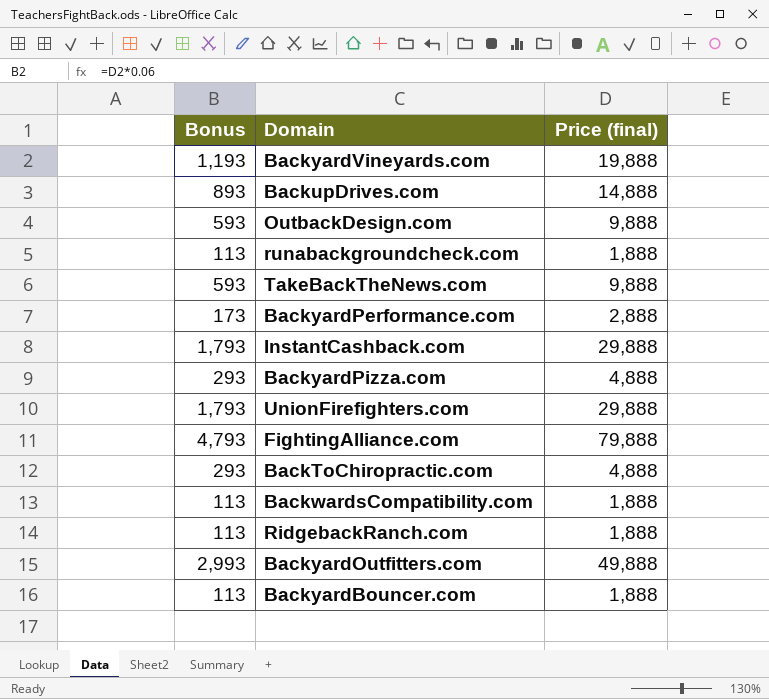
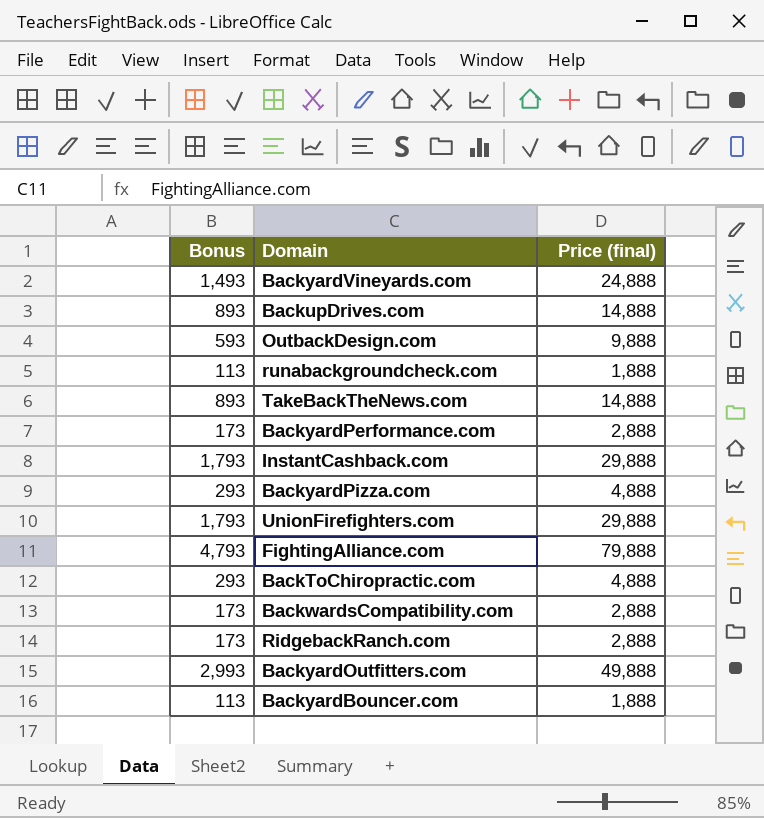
BackyardVineyards.com | Bonus: 1,193 -> 1,493
BackyardVineyards.com | Price (final): 19,888 -> 24,888
TakeBackTheNews.com | Bonus: 593 -> 893
TakeBackTheNews.com | Price (final): 9,888 -> 14,888
BackwardsCompatibility.com | Bonus: 113 -> 173
BackwardsCompatibility.com | Price (final): 1,888 -> 2,888
RidgebackRanch.com | Bonus: 113 -> 173
RidgebackRanch.com | Price (final): 1,888 -> 2,888

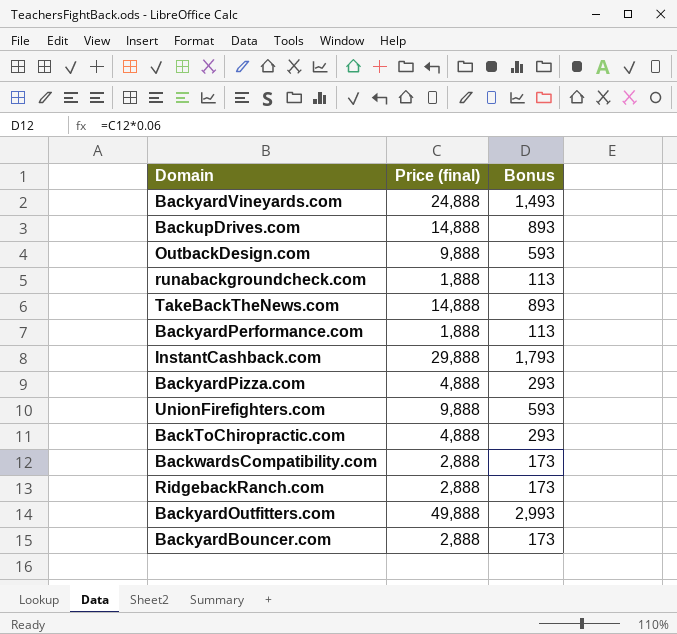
column Bonus | position: 1 -> 3
row FightingAlliance.com: 4,793 | 79,888 -> none
BackyardPerformance.com | Price (final): 2,888 -> 1,888
BackyardPerformance.com | Bonus: 173 -> 113
UnionFirefighters.com | Price (final): 29,888 -> 9,888
UnionFirefighters.com | Bonus: 1,793 -> 593
BackyardBouncer.com | Price (final): 1,888 -> 2,888
BackyardBouncer.com | Bonus: 113 -> 173

